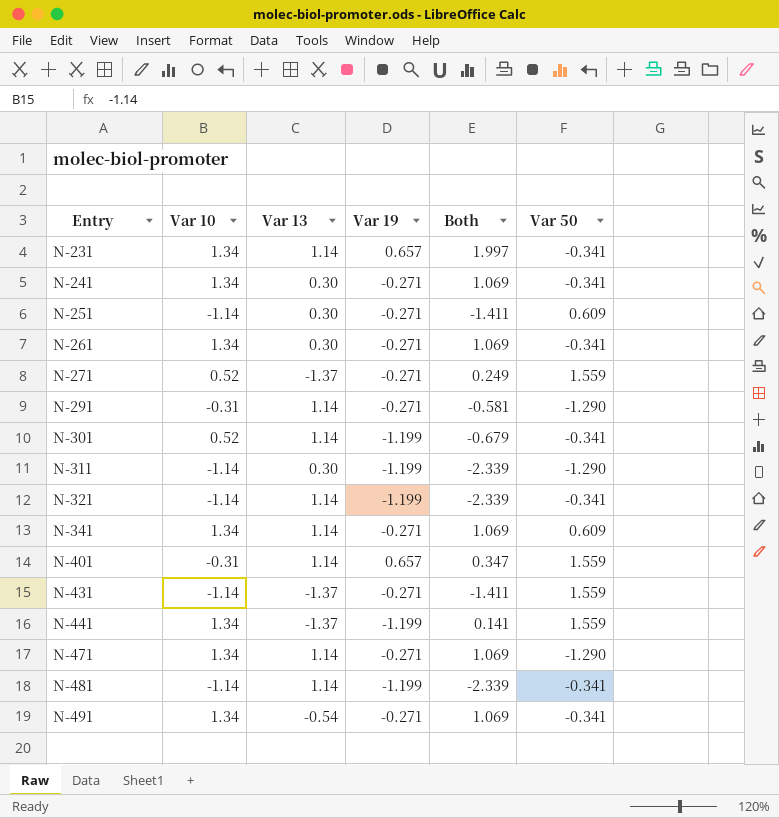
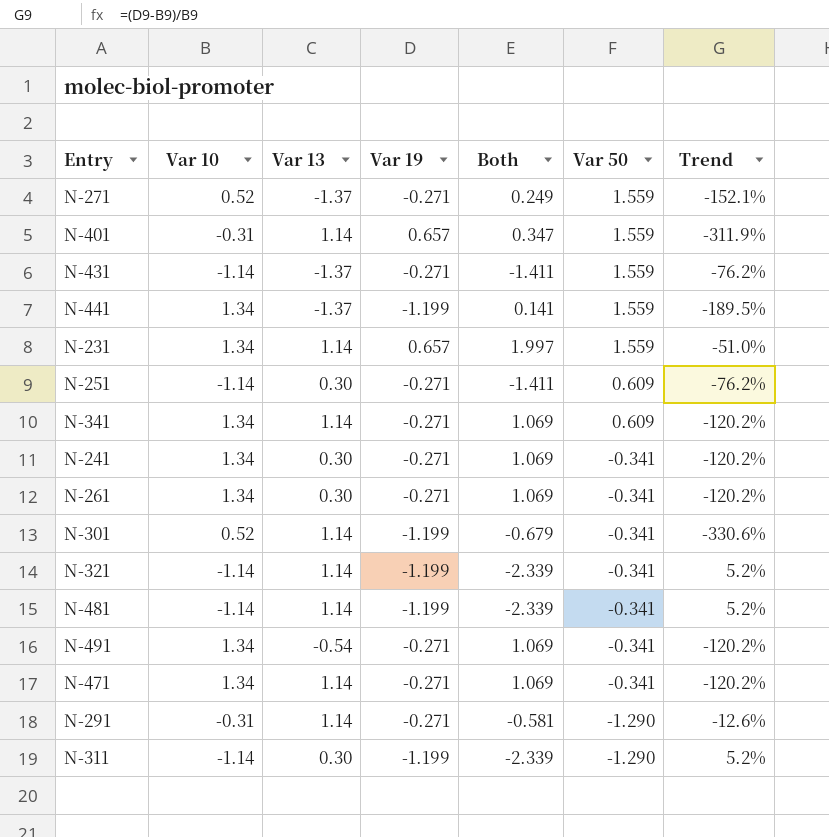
row order: Entry ascending -> Var 50 descending
column Trend | formula: none -> ([Var 19] - [Var 10]) / [Var 10]
N-231 | Var 50: -0.341 -> 1.559
N-471 | Var 50: -1.290 -> -0.341

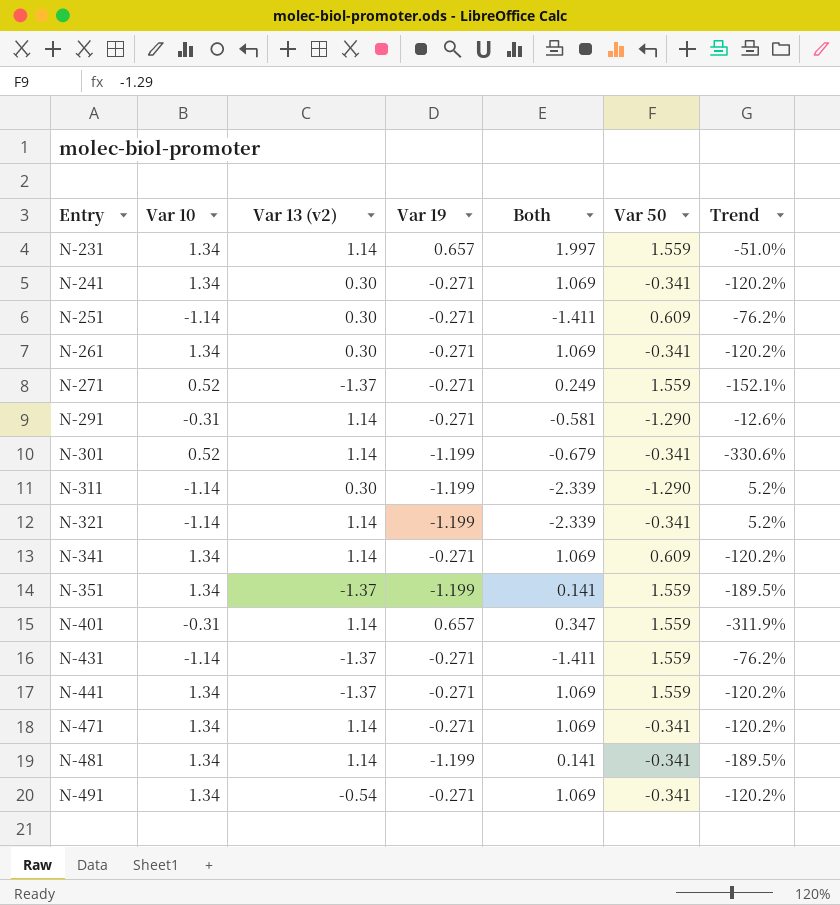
row order: Var 50 descending -> Entry ascending
column name: Var 13 -> Var 13 (v2)
row N-351: none -> 1.34 | -1.37 | -1.199 | 0.141 | 1.559 | -189.5%
N-441 | Var 19: -1.199 -> -0.271
N-441 | Both: 0.141 -> 1.069
N-441 | Trend: -189.5% -> -120.2%
N-481 | Var 10: -1.14 -> 1.34
N-481 | Both: -2.339 -> 0.141
N-481 | Trend: 5.2% -> -189.5%

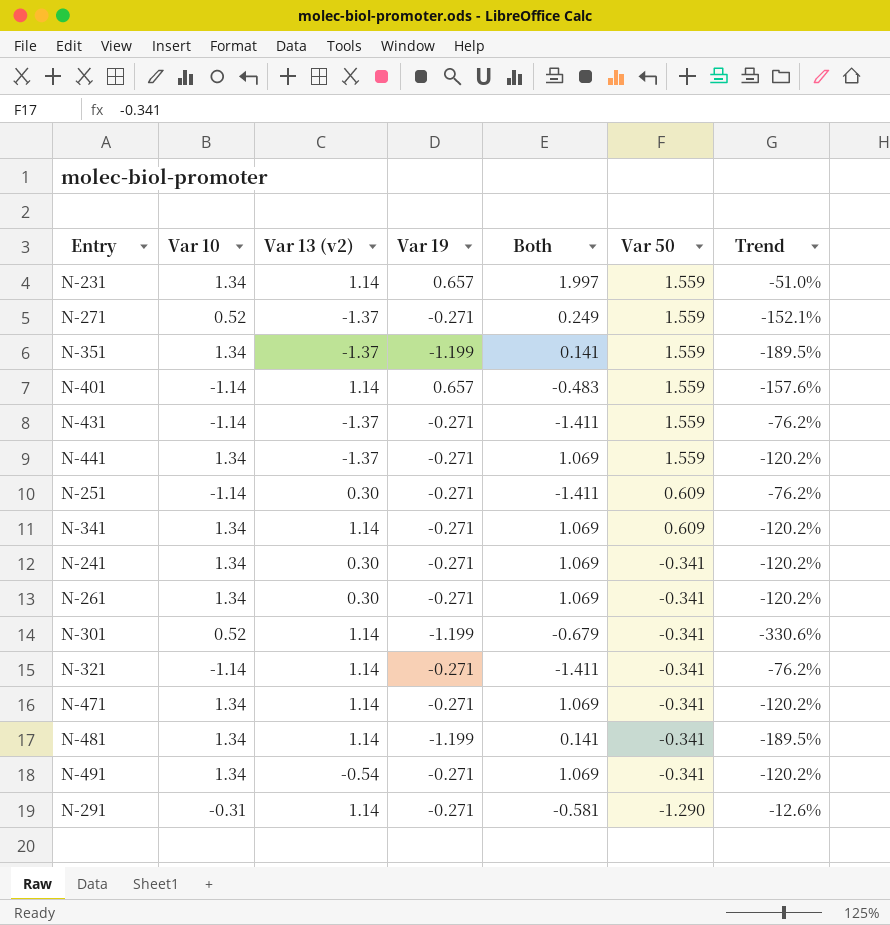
row order: Entry ascending -> Var 50 descending
row N-311: -1.14 | 0.30 | -1.199 | -2.339 | -1.290 | 5.2% -> none
N-401 | Var 10: -0.31 -> -1.14
N-401 | Both: 0.347 -> -0.483
N-401 | Trend: -311.9% -> -157.6%
N-321 | Var 19: -1.199 -> -0.271
N-321 | Both: -2.339 -> -1.411
N-321 | Trend: 5.2% -> -76.2%

